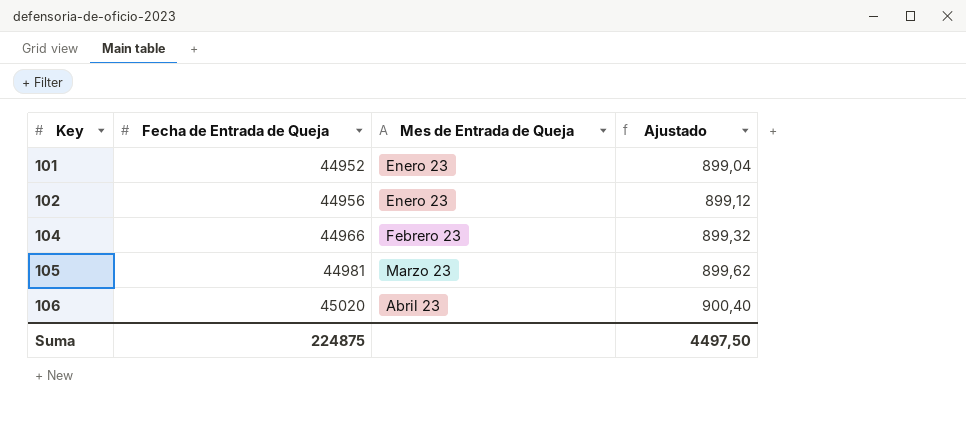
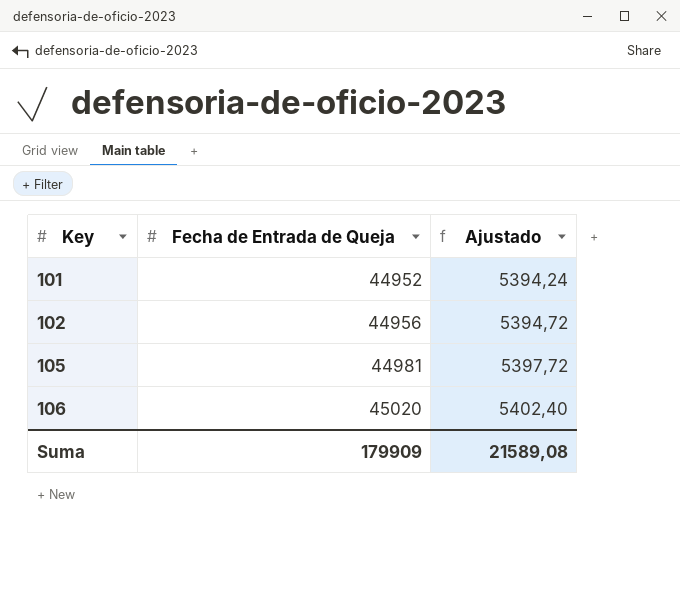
column Mes de Entrada de Queja | position: 3 -> none
column Ajustado | formula: [Fecha de Entrada de Queja] * 0,02 -> [Fecha de Entrada de Queja] * 0,12
row 104: 44966 | Febrero 23 | 899,32 -> none
Suma | Fecha de Entrada de Queja: 224875 -> 179909
Suma | Ajustado: 4497,50 -> 21589,08

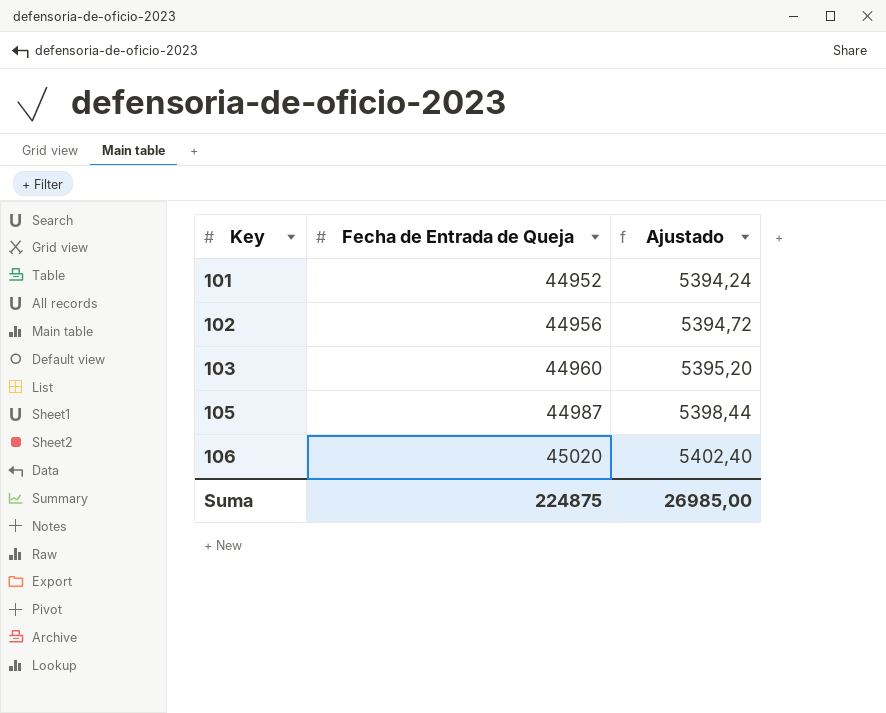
row 103: none -> 44960 | 5395,20
105 | Fecha de Entrada de Queja: 44981 -> 44987
105 | Ajustado: 5397,72 -> 5398,44
Suma | Fecha de Entrada de Queja: 179909 -> 224875
Suma | Ajustado: 21589,08 -> 26985,00

